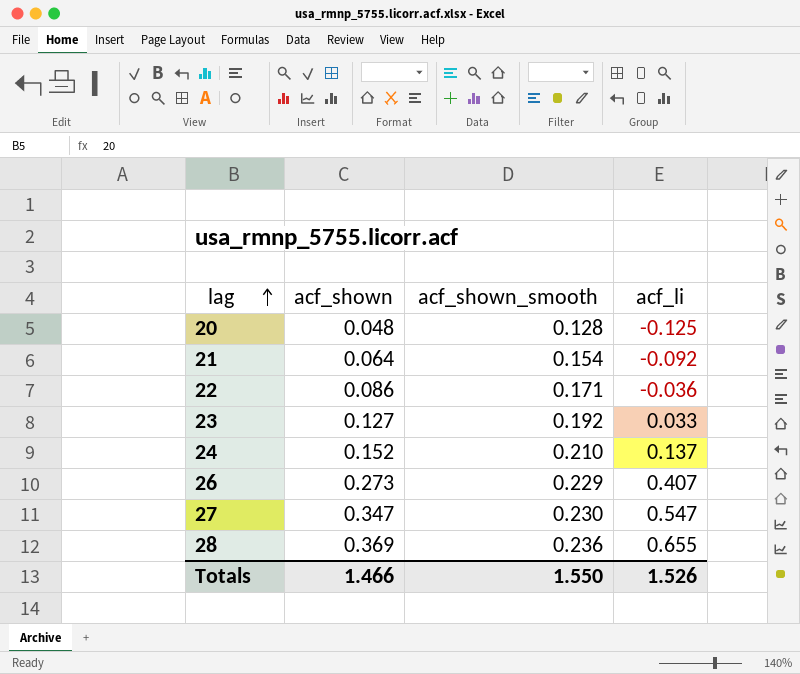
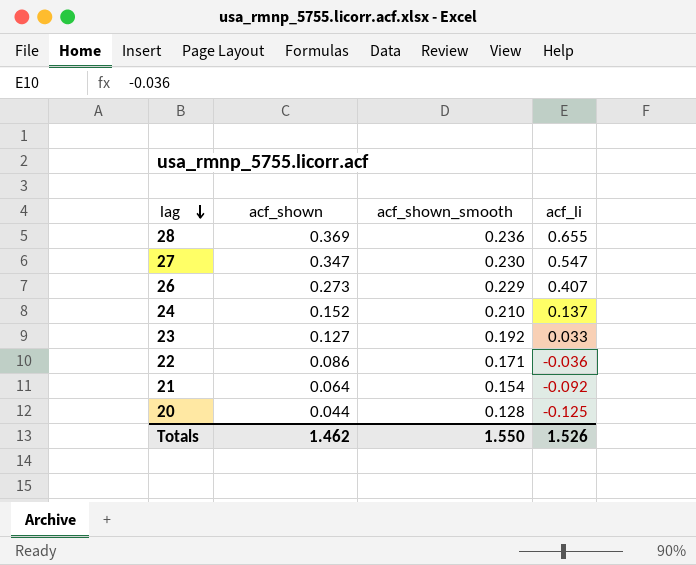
row order: lag ascending -> lag descending
20 | acf_shown: 0.048 -> 0.044
Totals | acf_shown: 1.466 -> 1.462

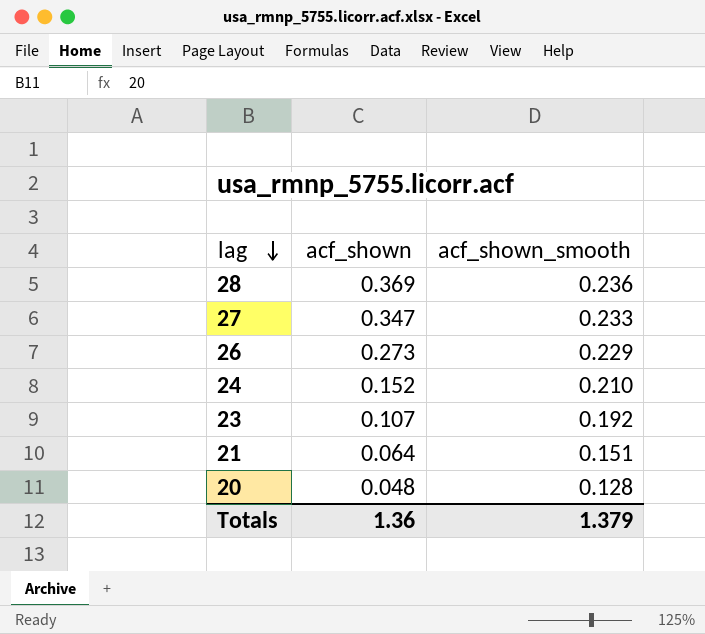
column acf_li | position: 4 -> none
row 22: 0.086 | 0.171 | -0.036 -> none
27 | acf_shown_smooth: 0.230 -> 0.233
23 | acf_shown: 0.127 -> 0.107
21 | acf_shown_smooth: 0.154 -> 0.151
20 | acf_shown: 0.044 -> 0.048
Totals | acf_shown: 1.462 -> 1.36
Totals | acf_shown_smooth: 1.550 -> 1.379

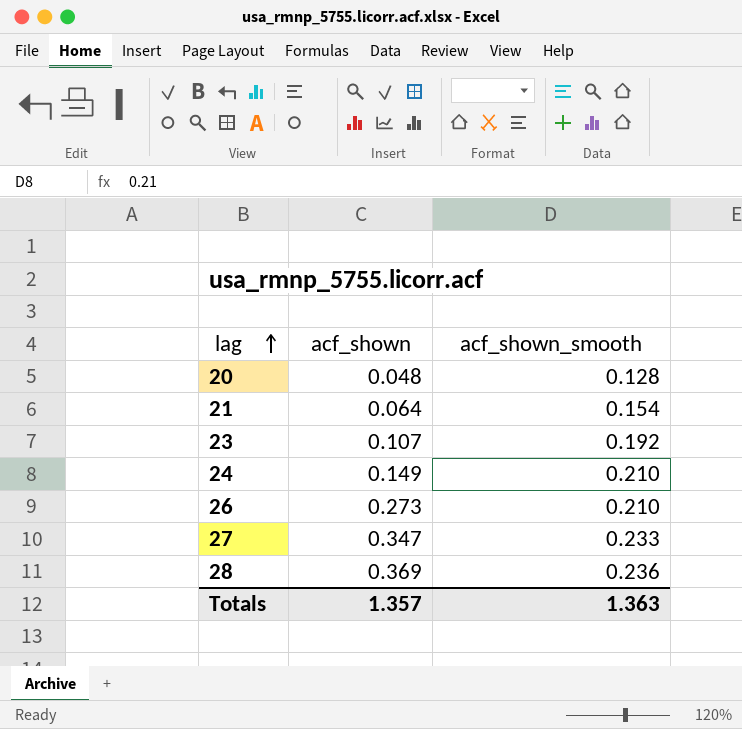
row order: lag descending -> lag ascending
21 | acf_shown_smooth: 0.151 -> 0.154
24 | acf_shown: 0.152 -> 0.149
26 | acf_shown_smooth: 0.229 -> 0.210
Totals | acf_shown: 1.36 -> 1.357
Totals | acf_shown_smooth: 1.379 -> 1.363

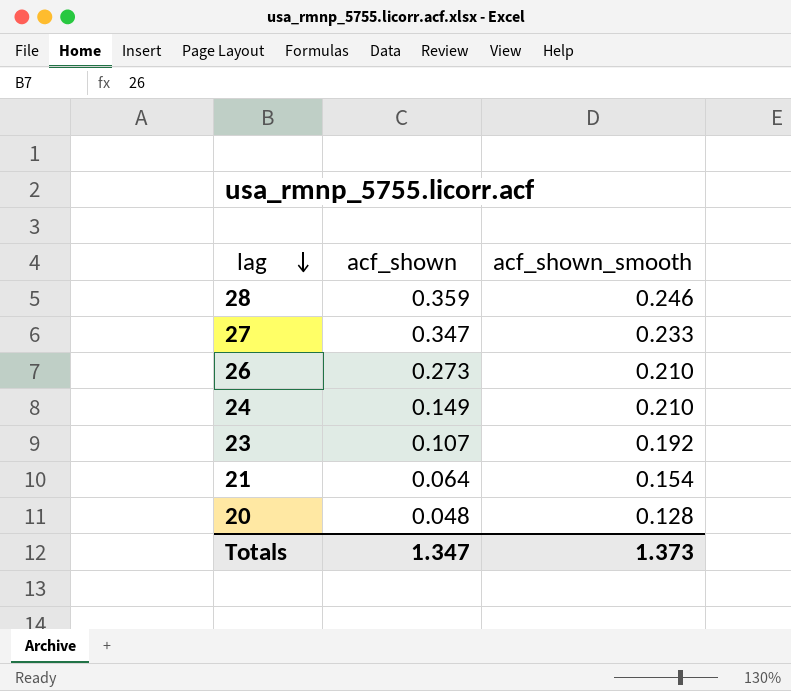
row order: lag ascending -> lag descending
28 | acf_shown: 0.369 -> 0.359
28 | acf_shown_smooth: 0.236 -> 0.246
Totals | acf_shown: 1.357 -> 1.347
Totals | acf_shown_smooth: 1.363 -> 1.373

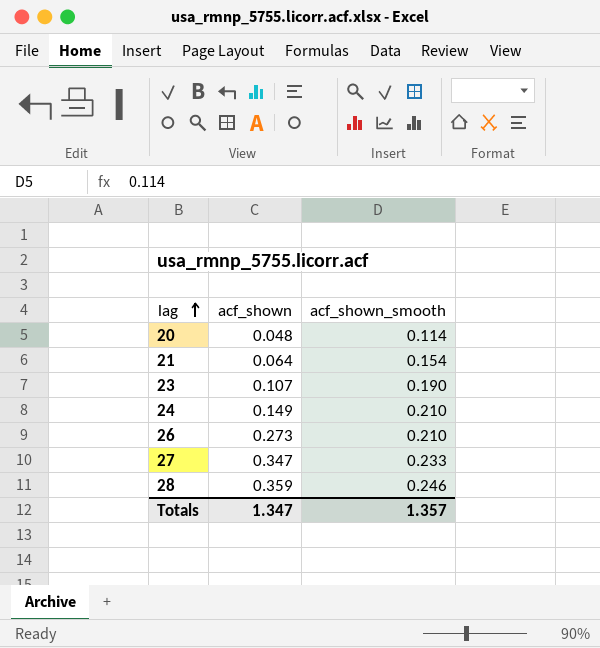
row order: lag descending -> lag ascending
20 | acf_shown_smooth: 0.128 -> 0.114
23 | acf_shown_smooth: 0.192 -> 0.190
Totals | acf_shown_smooth: 1.373 -> 1.357

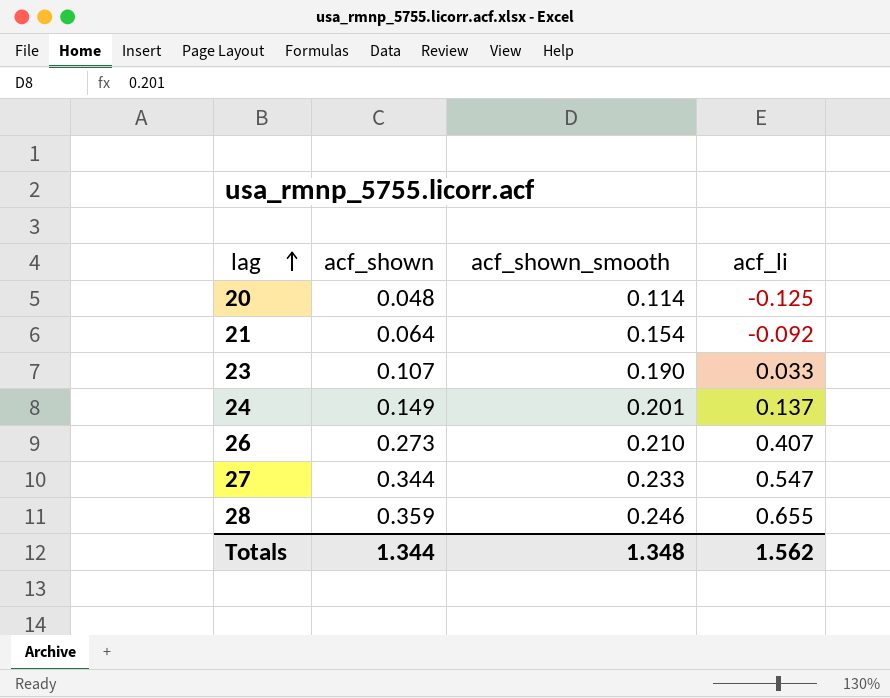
column acf_li | position: none -> 4
24 | acf_shown_smooth: 0.210 -> 0.201
27 | acf_shown: 0.347 -> 0.344
Totals | acf_shown: 1.347 -> 1.344
Totals | acf_shown_smooth: 1.357 -> 1.348

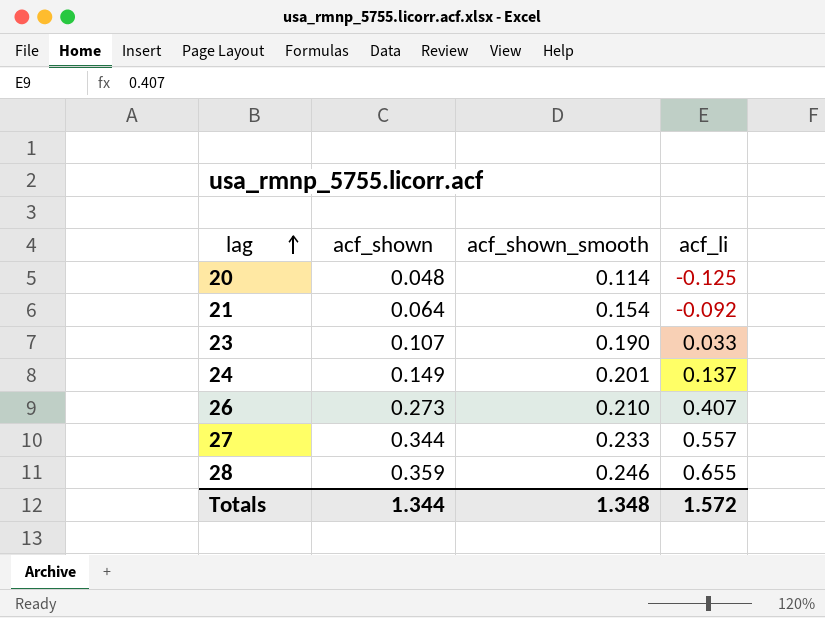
27 | acf_li: 0.547 -> 0.557
Totals | acf_li: 1.562 -> 1.572

